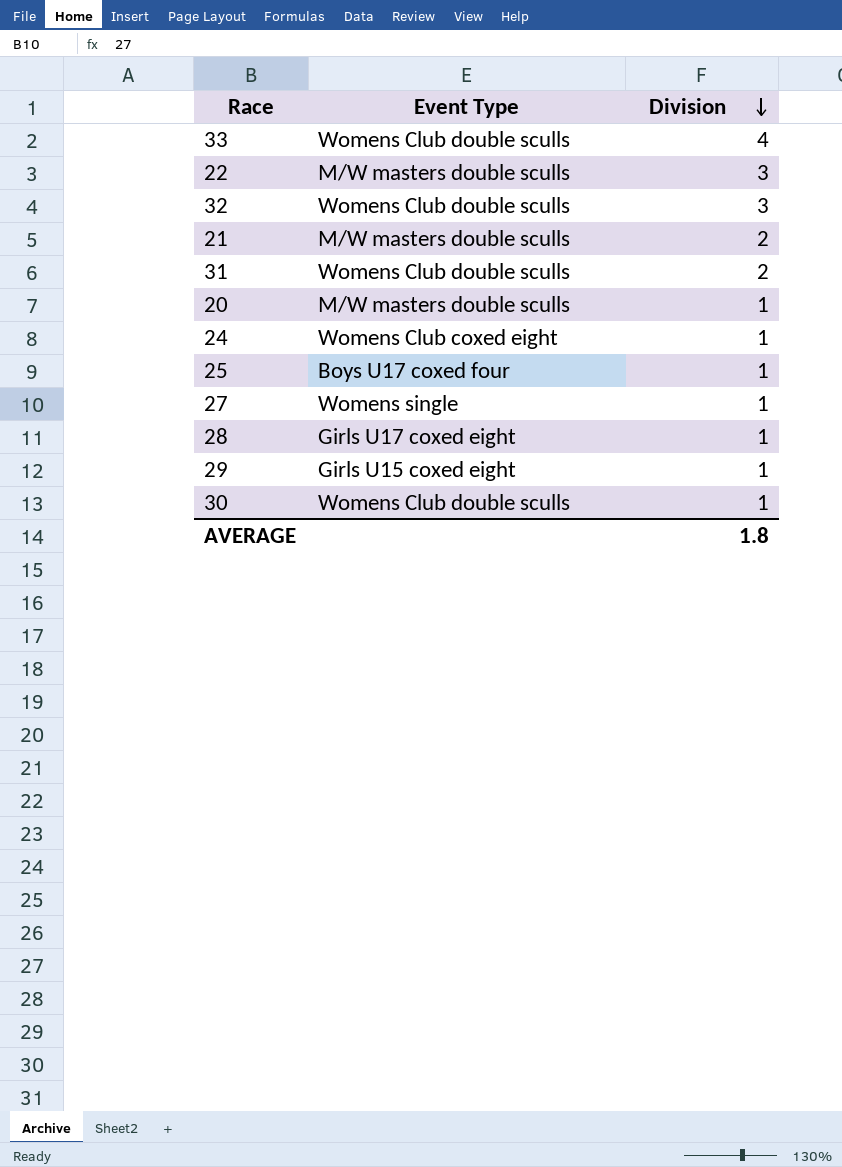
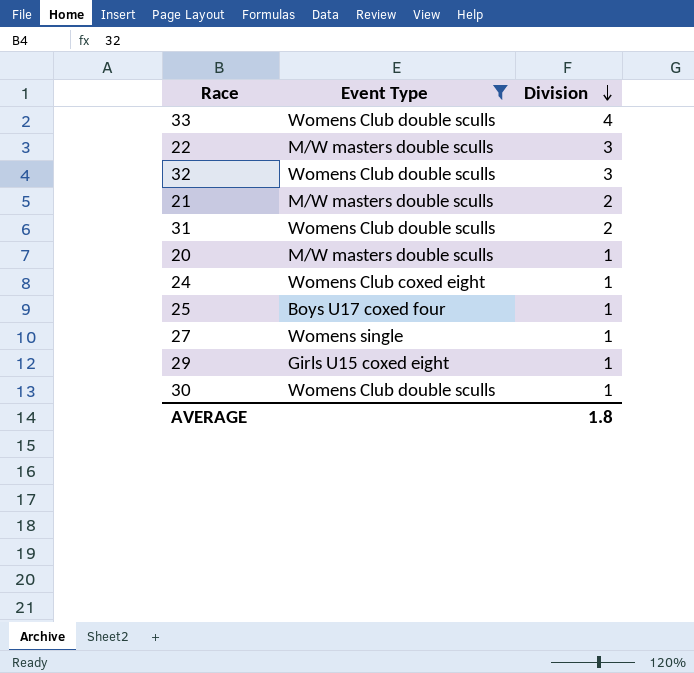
filter: none -> Event Type != Girls U17 coxed eight

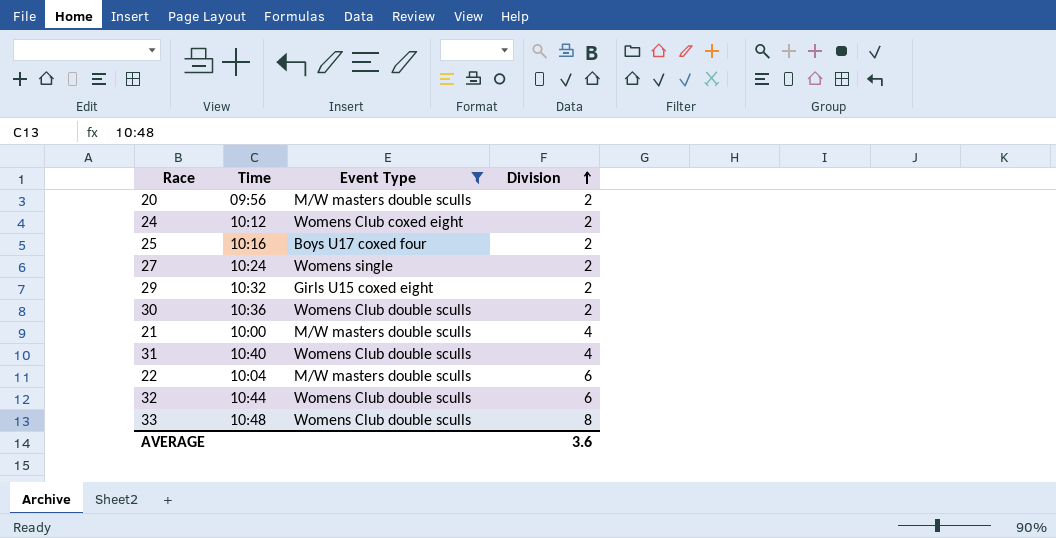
row order: Division descending -> Division ascending
column Time | position: none -> 2
20 | Division: 1 -> 2
24 | Division: 1 -> 2
25 | Division: 1 -> 2
27 | Division: 1 -> 2
29 | Division: 1 -> 2
30 | Division: 1 -> 2
21 | Division: 2 -> 4
31 | Division: 2 -> 4
22 | Division: 3 -> 6
32 | Division: 3 -> 6
33 | Division: 4 -> 8
AVERAGE | Division: 1.8 -> 3.6

